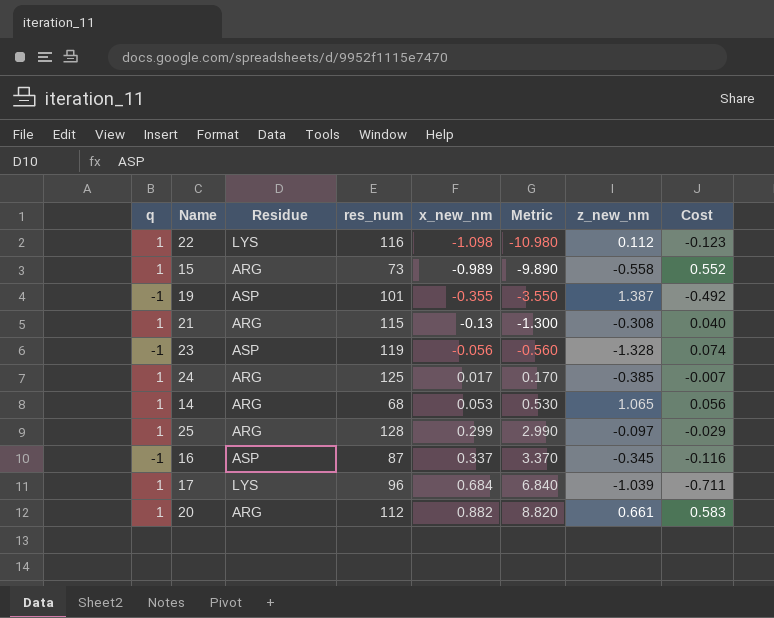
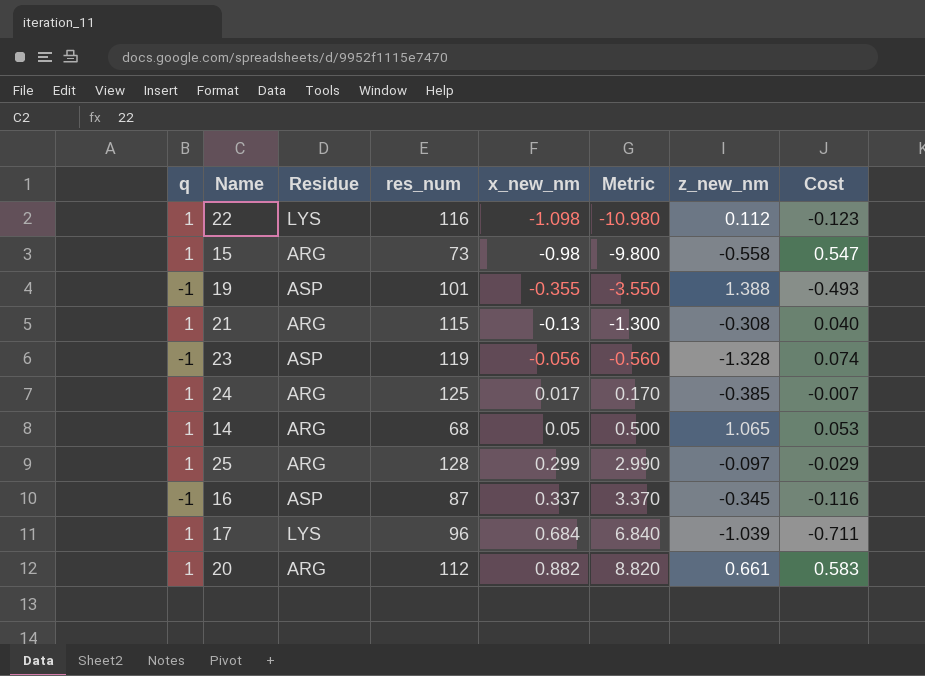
15 | x_new_nm: -0.989 -> -0.98
15 | Metric: -9.890 -> -9.800
15 | Cost: 0.552 -> 0.547
19 | z_new_nm: 1.387 -> 1.388
19 | Cost: -0.492 -> -0.493
14 | x_new_nm: 0.053 -> 0.05
14 | Metric: 0.530 -> 0.500
14 | Cost: 0.056 -> 0.053

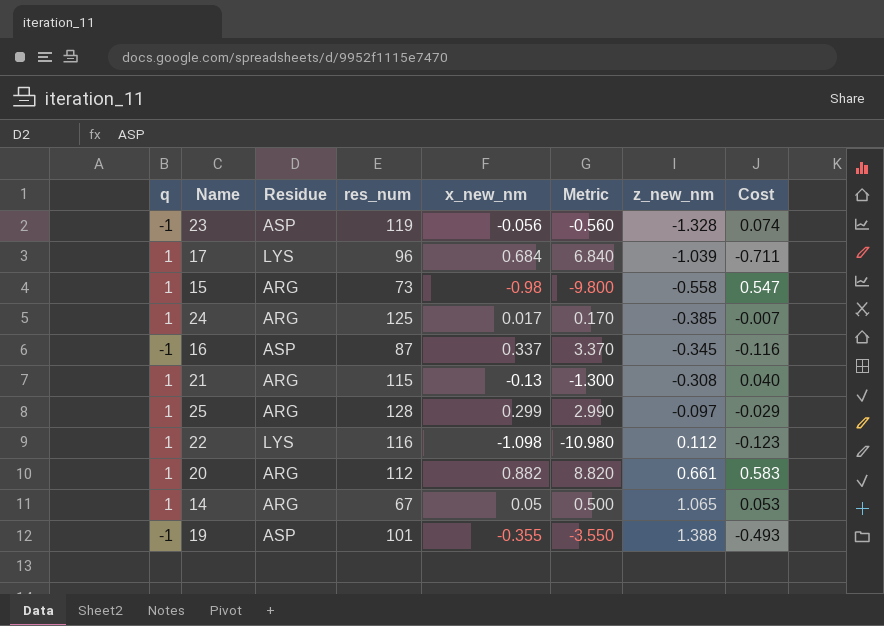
row order: x_new_nm ascending -> z_new_nm ascending
14 | res_num: 68 -> 67

